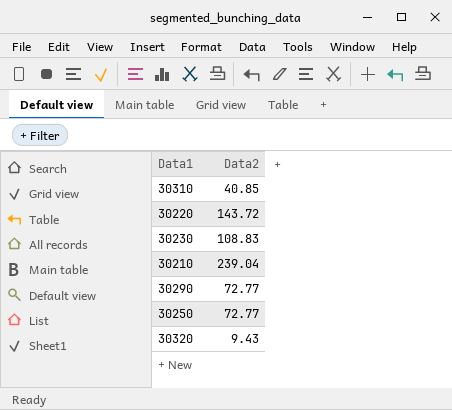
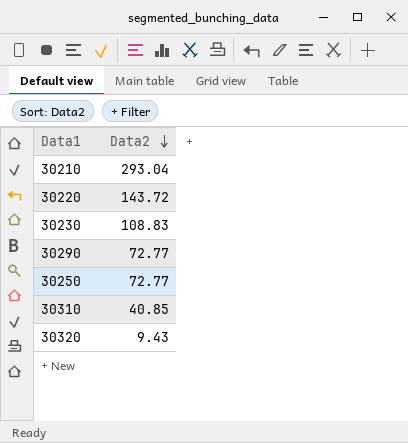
row order: none -> Data2 descending
30210 | Data2: 239.04 -> 293.04

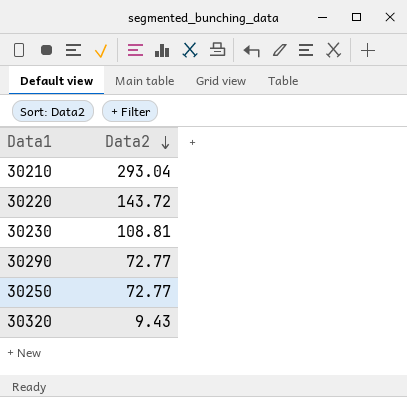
row 30310: 40.85 -> none
30230 | Data2: 108.83 -> 108.81

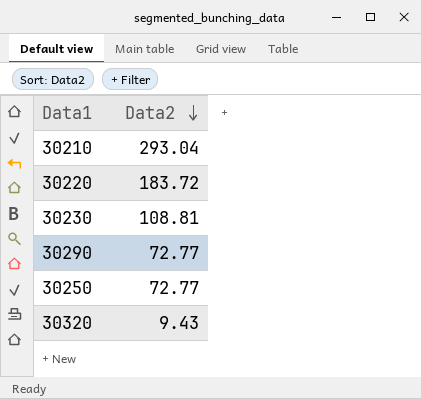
30220 | Data2: 143.72 -> 183.72

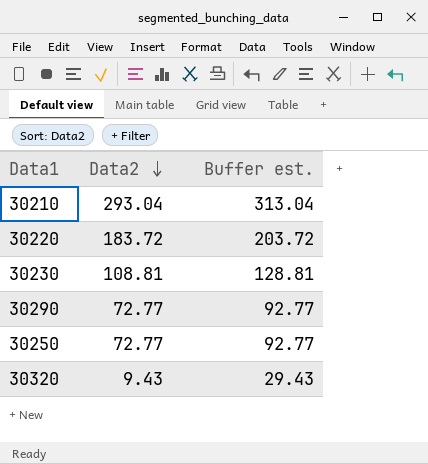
column Buffer est. | formula: none -> [Data2] + 20

